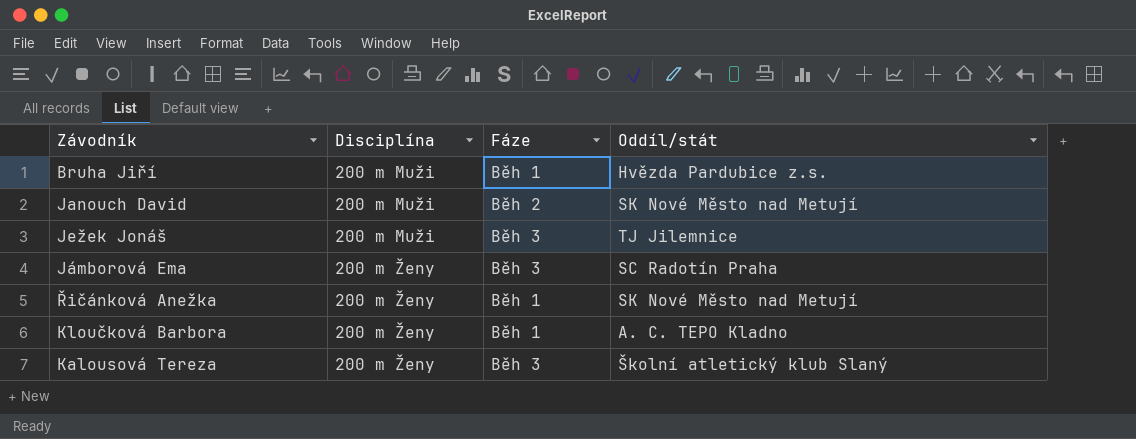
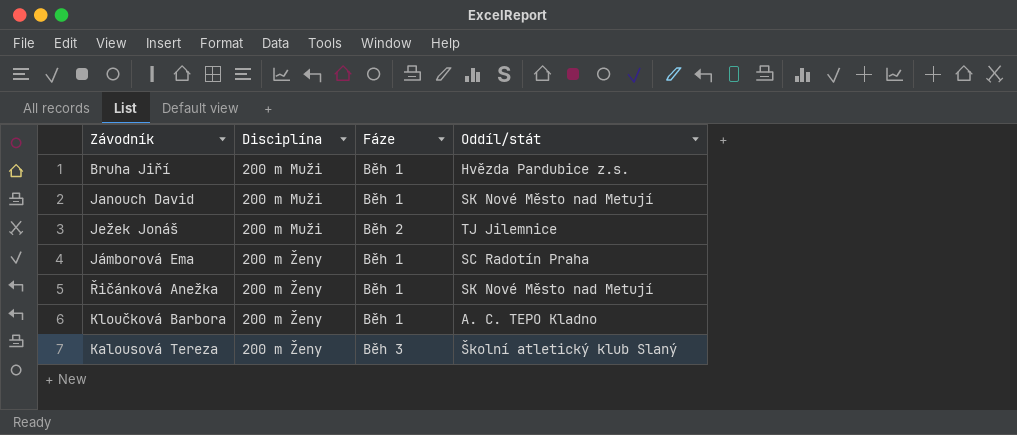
Janouch David | Fáze: Běh 2 -> Běh 1
Ježek Jonáš | Fáze: Běh 3 -> Běh 2
Jámborová Ema | Fáze: Běh 3 -> Běh 1

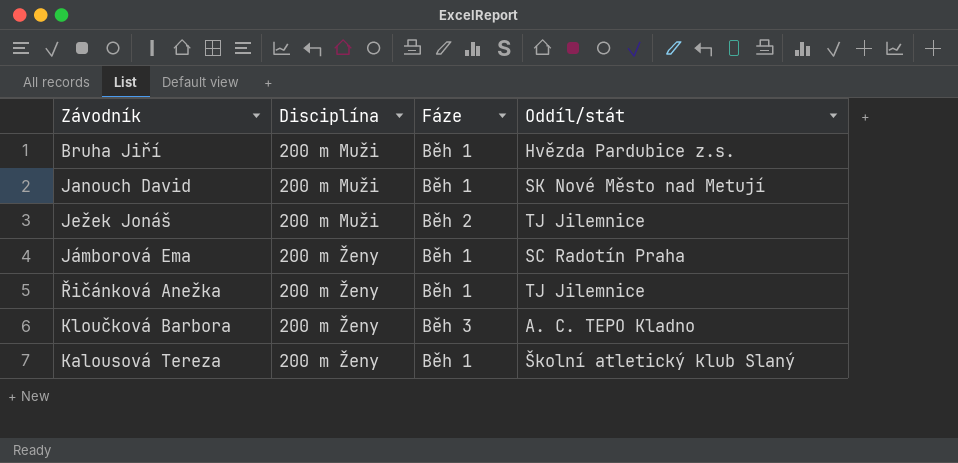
Řičánková Anežka | Oddíl/stát: SK Nové Město nad Metují -> TJ Jilemnice
Kloučková Barbora | Fáze: Běh 1 -> Běh 3
Kalousová Tereza | Fáze: Běh 3 -> Běh 1

